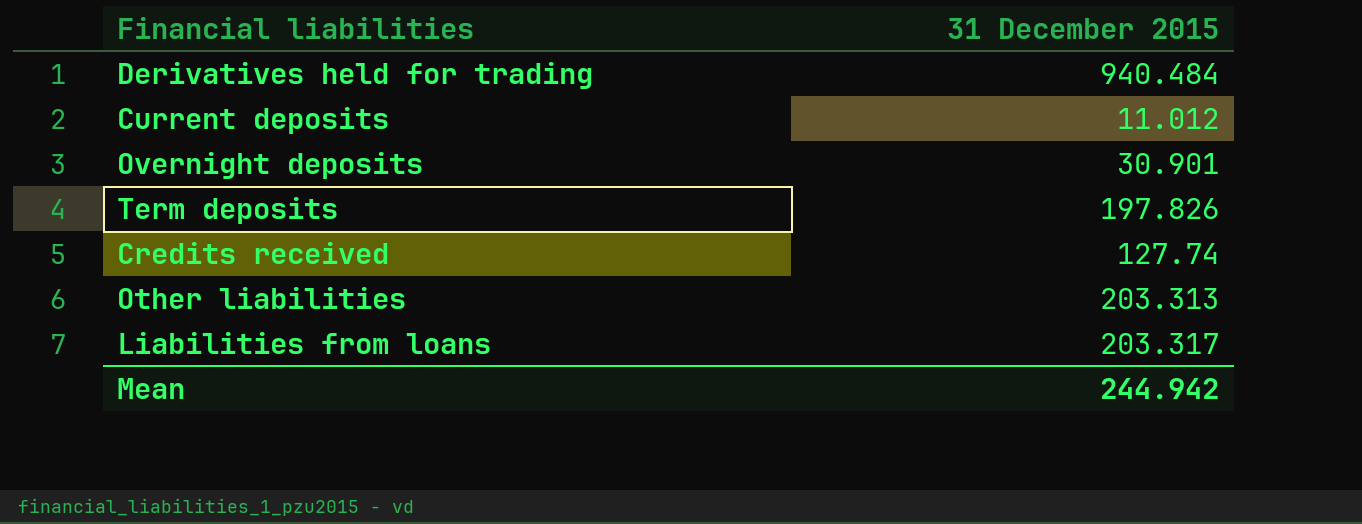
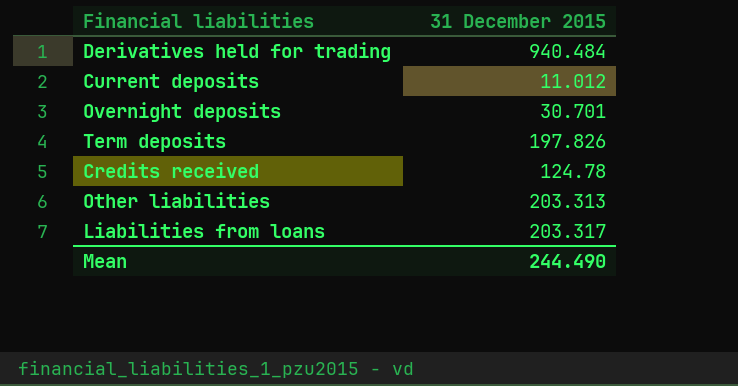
Overnight deposits | 31 December 2015: 30.901 -> 30.701
Credits received | 31 December 2015: 127.74 -> 124.78
Mean | 31 December 2015: 244.942 -> 244.490

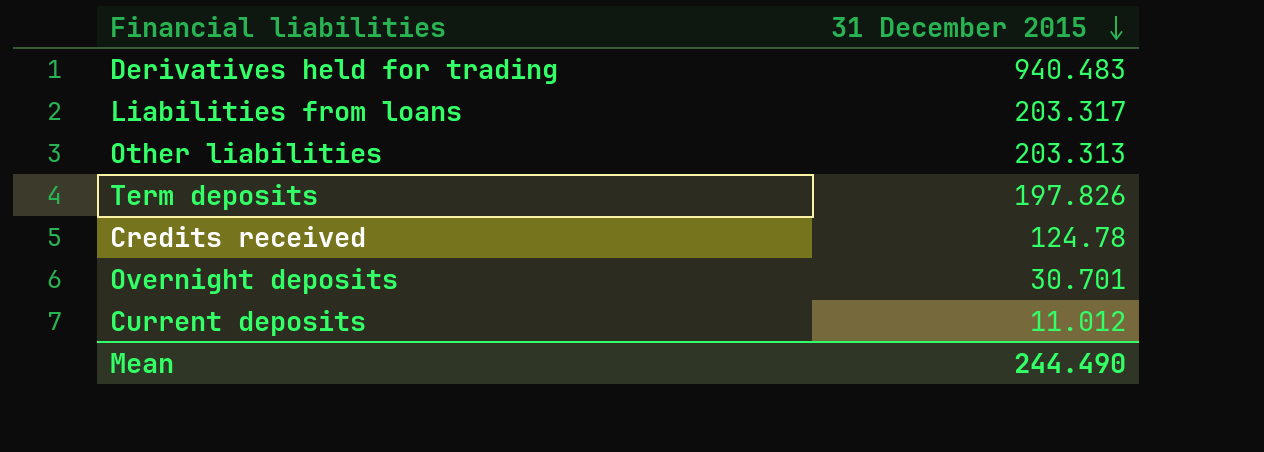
row order: none -> 31 December 2015 descending
Derivatives held for trading | 31 December 2015: 940.484 -> 940.483

